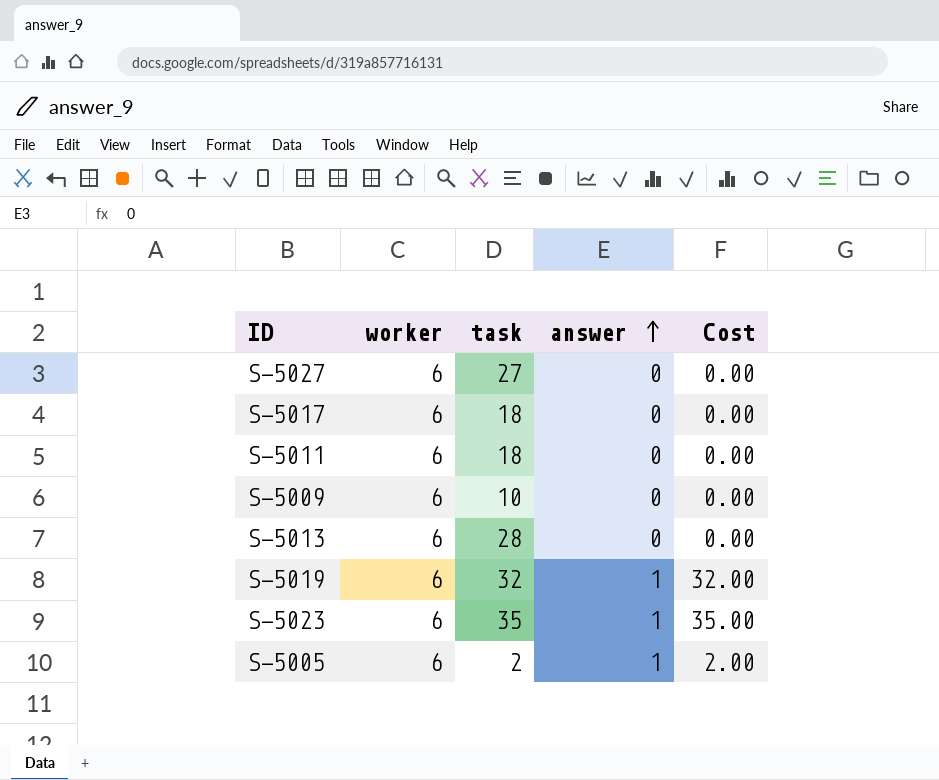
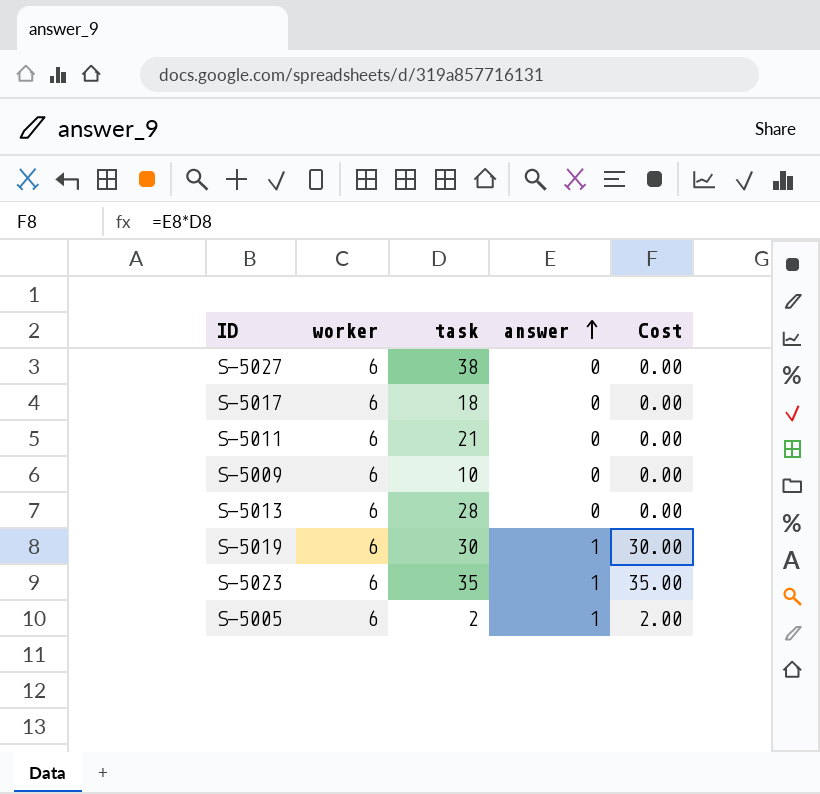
S-5027 | task: 27 -> 38
S-5011 | task: 18 -> 21
S-5019 | task: 32 -> 30
S-5019 | Cost: 32.00 -> 30.00

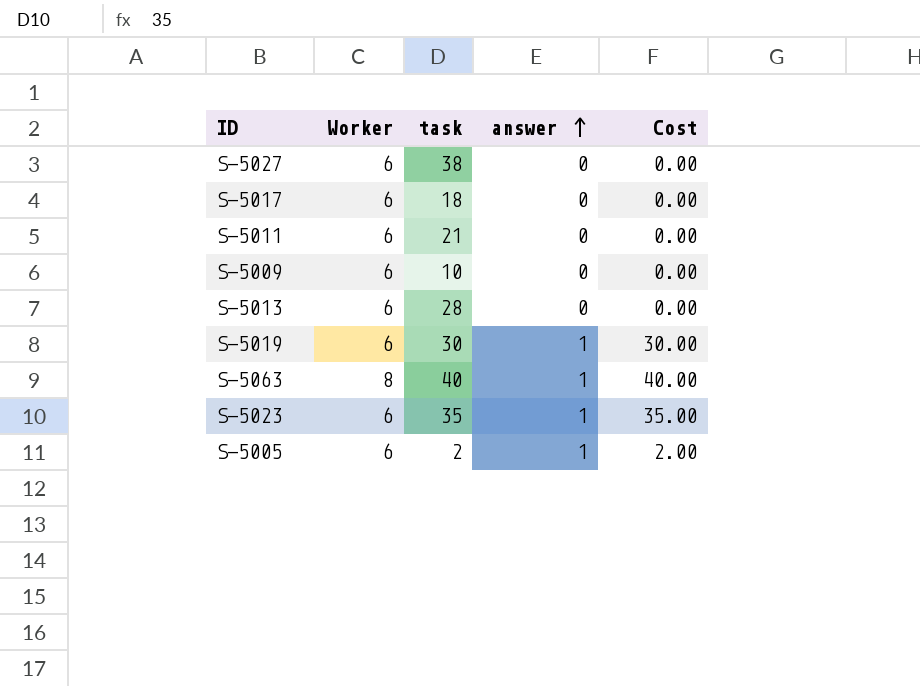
column name: worker -> Worker
row S-5063: none -> 8 | 40 | 1 | 40.00

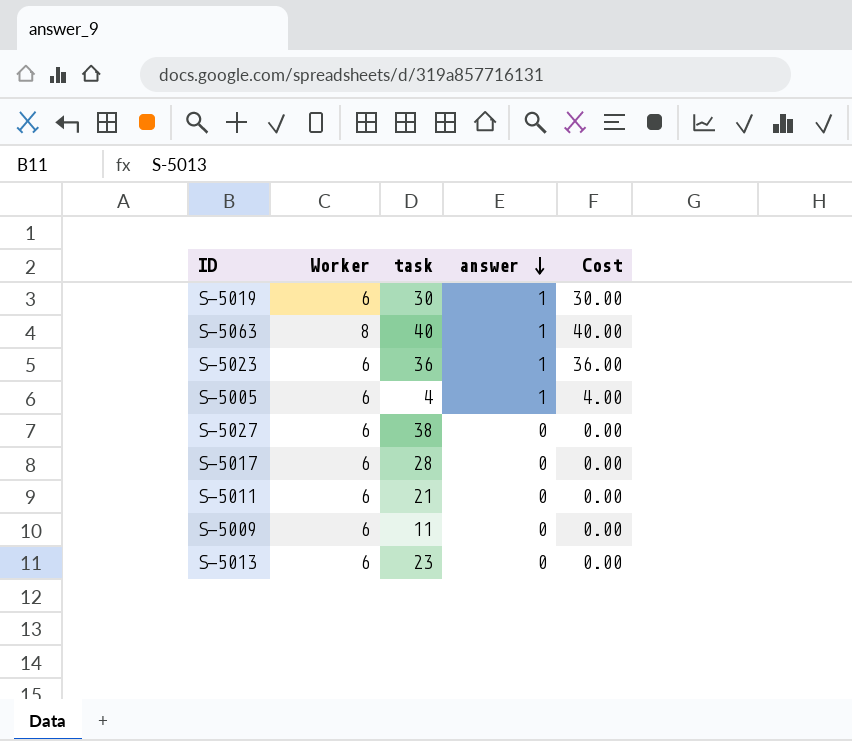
row order: answer ascending -> answer descending
S-5023 | task: 35 -> 36
S-5023 | Cost: 35.00 -> 36.00
S-5005 | task: 2 -> 4
S-5005 | Cost: 2.00 -> 4.00
S-5017 | task: 18 -> 28
S-5009 | task: 10 -> 11
S-5013 | task: 28 -> 23

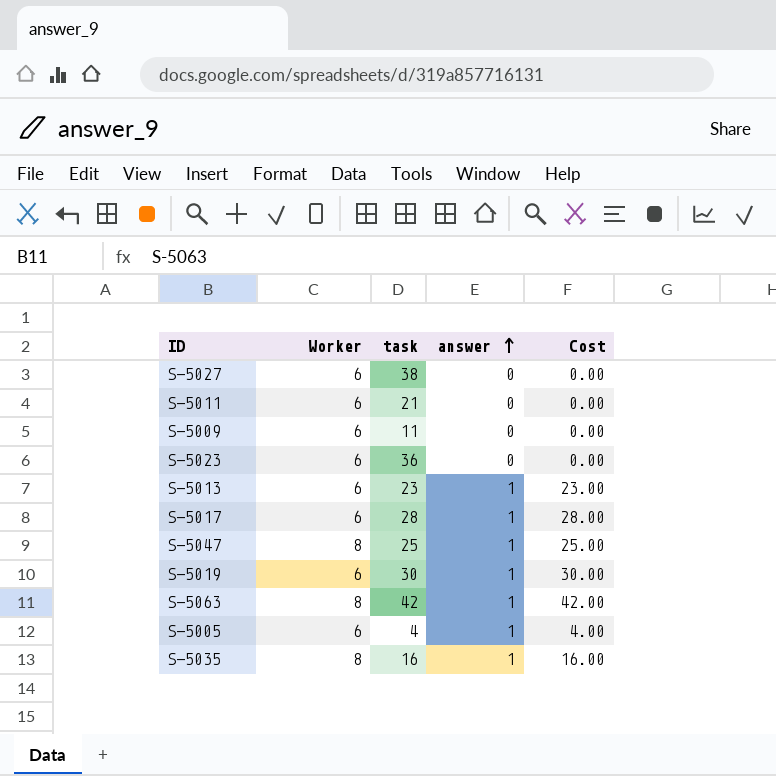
row order: answer descending -> answer ascending
S-5023 | answer: 1 -> 0
S-5023 | Cost: 36.00 -> 0.00
S-5013 | answer: 0 -> 1
S-5013 | Cost: 0.00 -> 23.00
S-5017 | answer: 0 -> 1
S-5017 | Cost: 0.00 -> 28.00
row S-5047: none -> 8 | 25 | 1 | 25.00
S-5063 | task: 40 -> 42
S-5063 | Cost: 40.00 -> 42.00
row S-5035: none -> 8 | 16 | 1 | 16.00

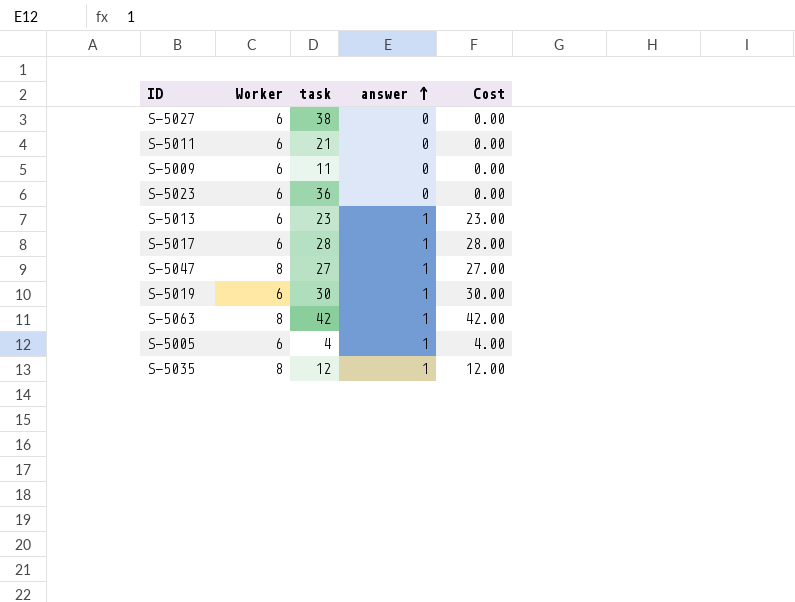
S-5047 | task: 25 -> 27
S-5047 | Cost: 25.00 -> 27.00
S-5035 | task: 16 -> 12
S-5035 | Cost: 16.00 -> 12.00

